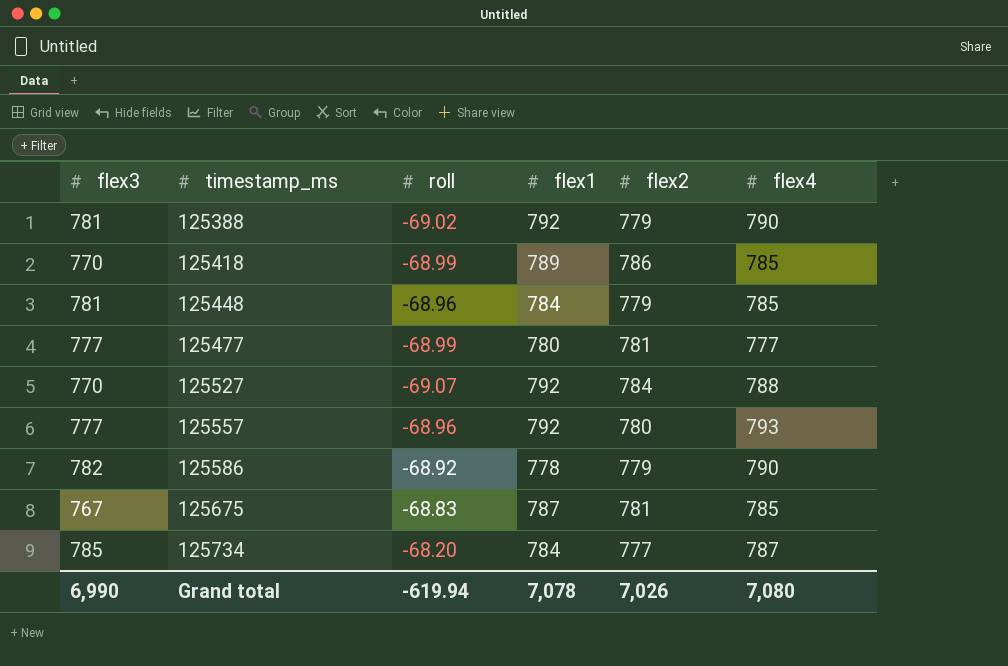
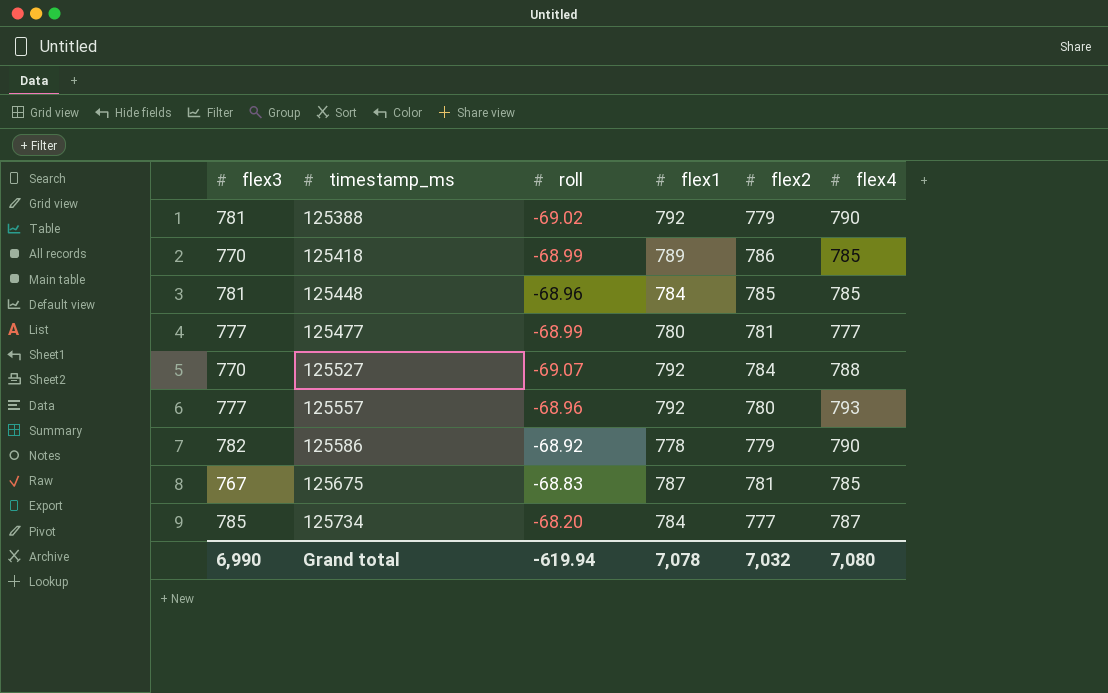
125448 | flex2: 779 -> 785
Grand total | flex2: 7,026 -> 7,032

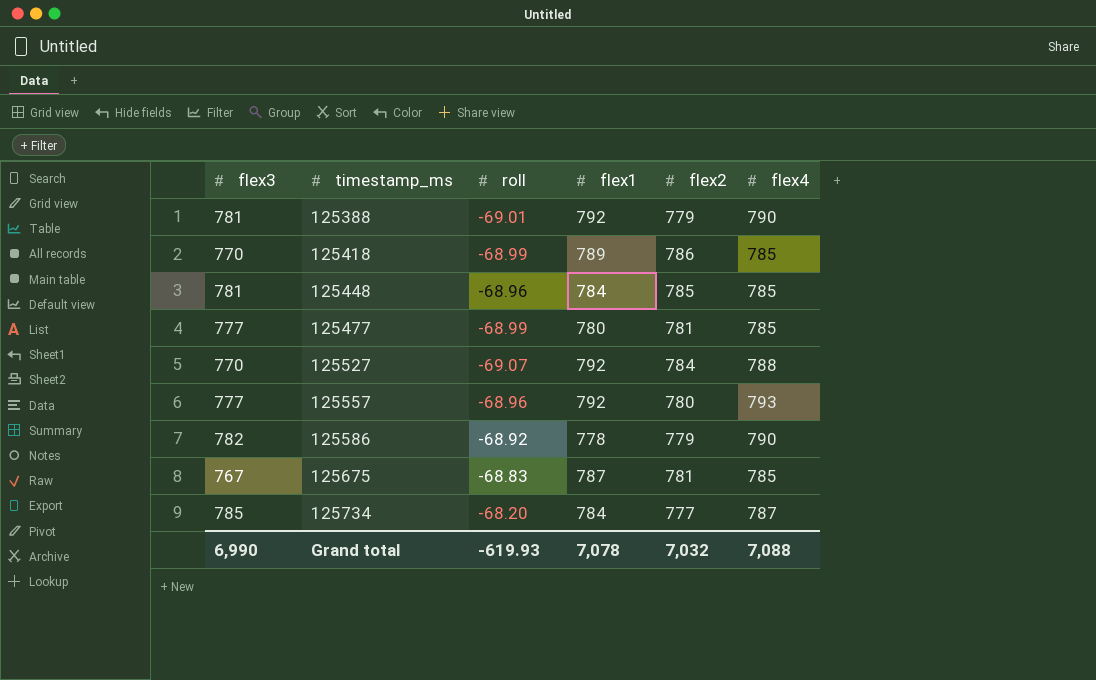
125388 | roll: -69.02 -> -69.01
125477 | flex4: 777 -> 785
Grand total | roll: -619.94 -> -619.93
Grand total | flex4: 7,080 -> 7,088

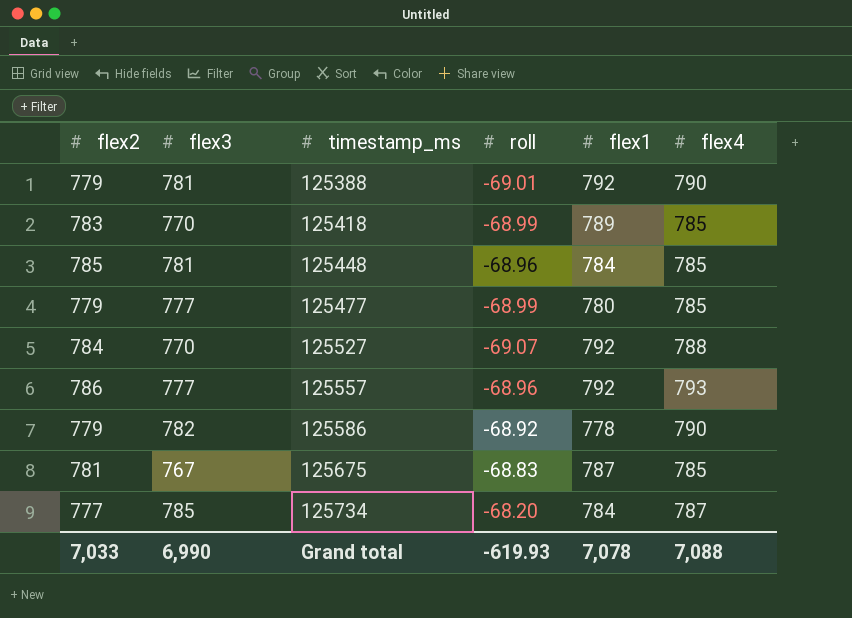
column flex2 | position: 5 -> 1
125418 | flex2: 786 -> 783
125477 | flex2: 781 -> 779
125557 | flex2: 780 -> 786
Grand total | flex2: 7,032 -> 7,033

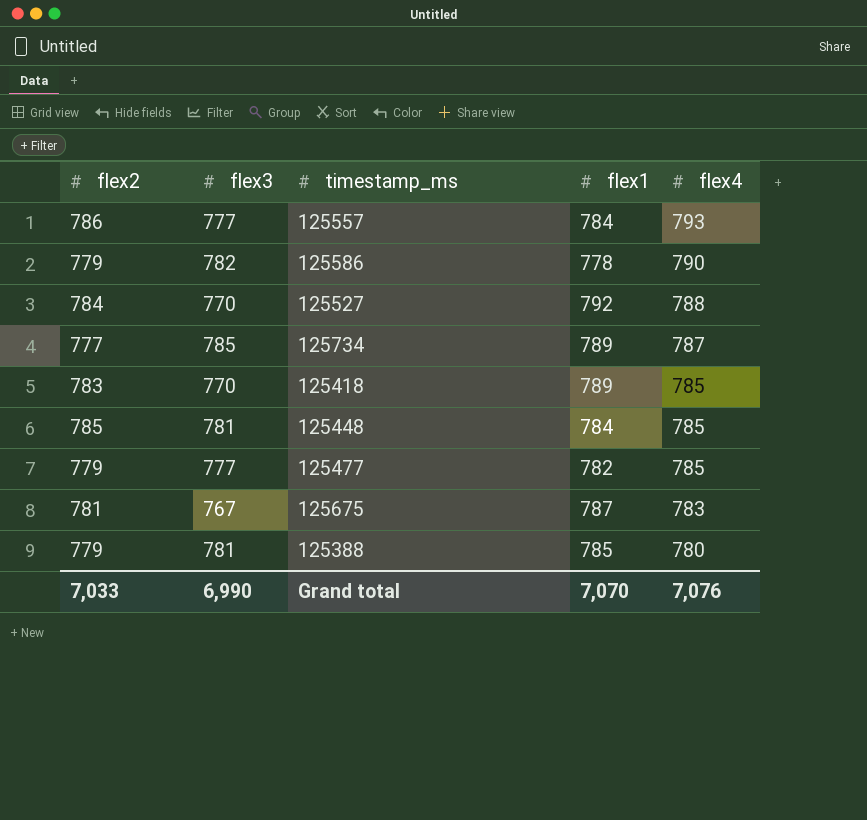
row order: timestamp_ms ascending -> flex4 descending
column roll | position: 4 -> none
125557 | flex1: 792 -> 784
125734 | flex1: 784 -> 789
125477 | flex1: 780 -> 782
125675 | flex4: 785 -> 783
125388 | flex1: 792 -> 785
125388 | flex4: 790 -> 780
Grand total | flex1: 7,078 -> 7,070
Grand total | flex4: 7,088 -> 7,076

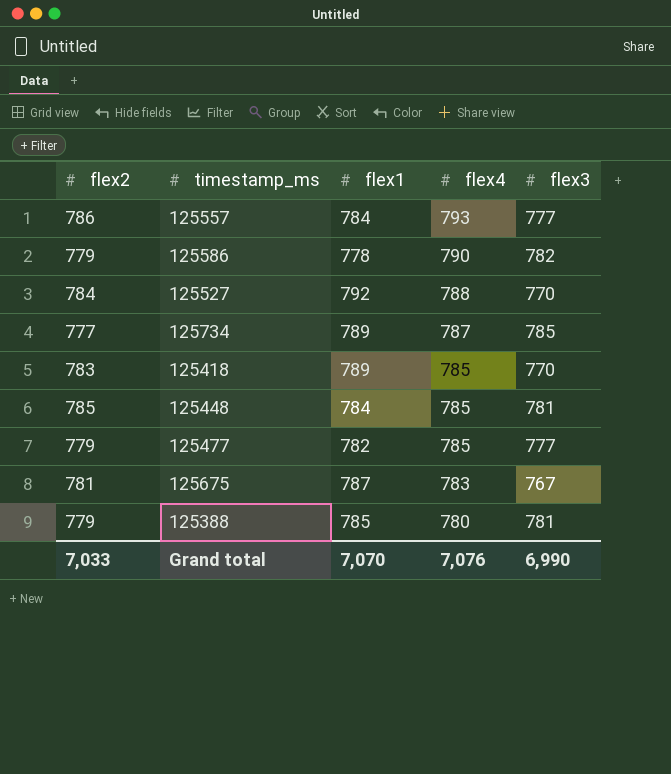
column flex3 | position: 2 -> 5

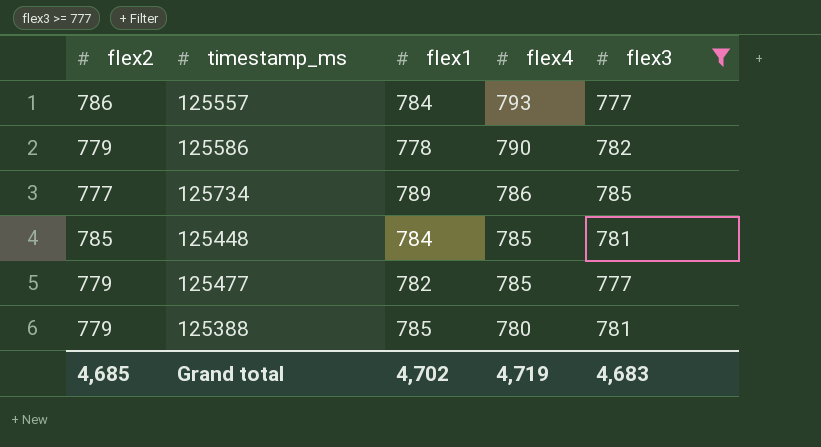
filter: none -> flex3 >= 777
125734 | flex4: 787 -> 786
Grand total | flex2: 7,033 -> 4,685
Grand total | flex1: 7,070 -> 4,702
Grand total | flex4: 7,076 -> 4,719
Grand total | flex3: 6,990 -> 4,683

